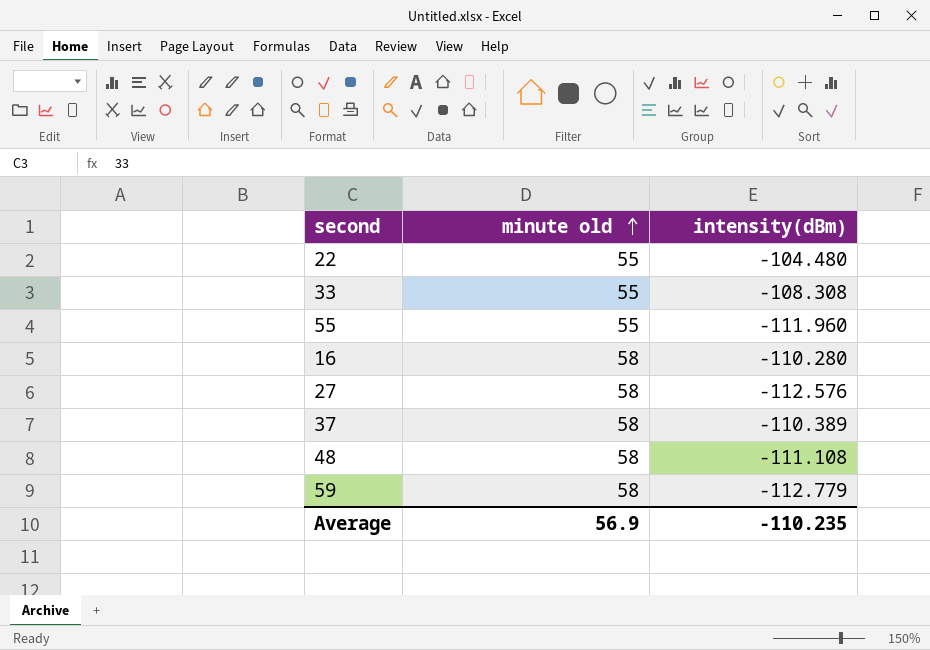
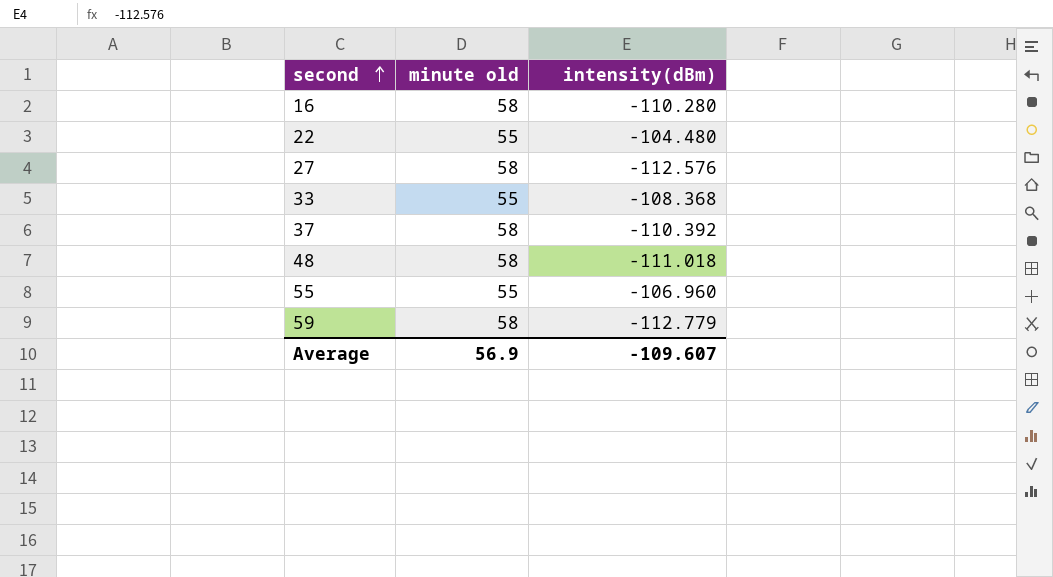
row order: minute old ascending -> second ascending
33 | intensity(dBm): -108.308 -> -108.368
37 | intensity(dBm): -110.389 -> -110.392
48 | intensity(dBm): -111.108 -> -111.018
55 | intensity(dBm): -111.960 -> -106.960
Average | intensity(dBm): -110.235 -> -109.607

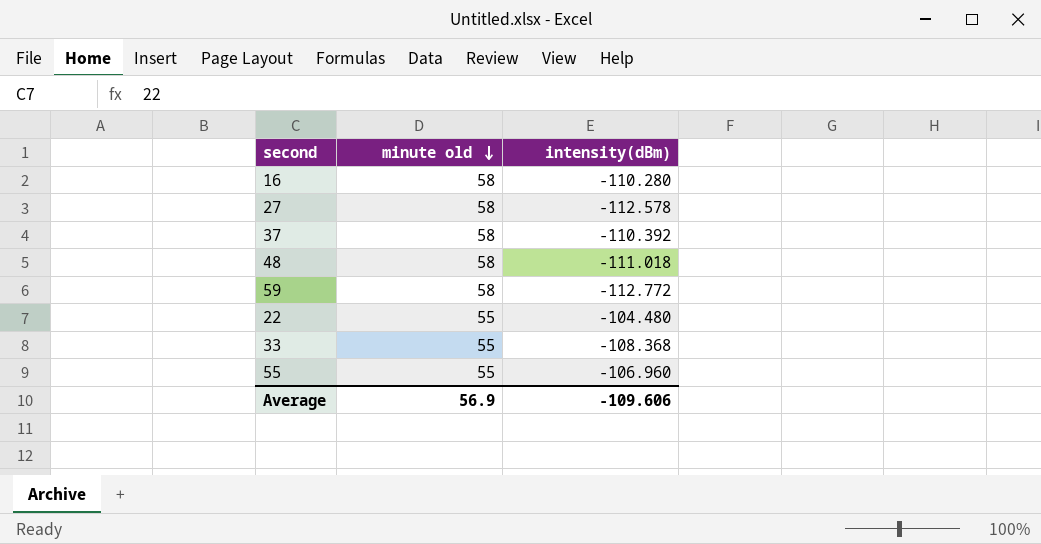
row order: second ascending -> minute old descending
27 | intensity(dBm): -112.576 -> -112.578
59 | intensity(dBm): -112.779 -> -112.772
Average | intensity(dBm): -109.607 -> -109.606

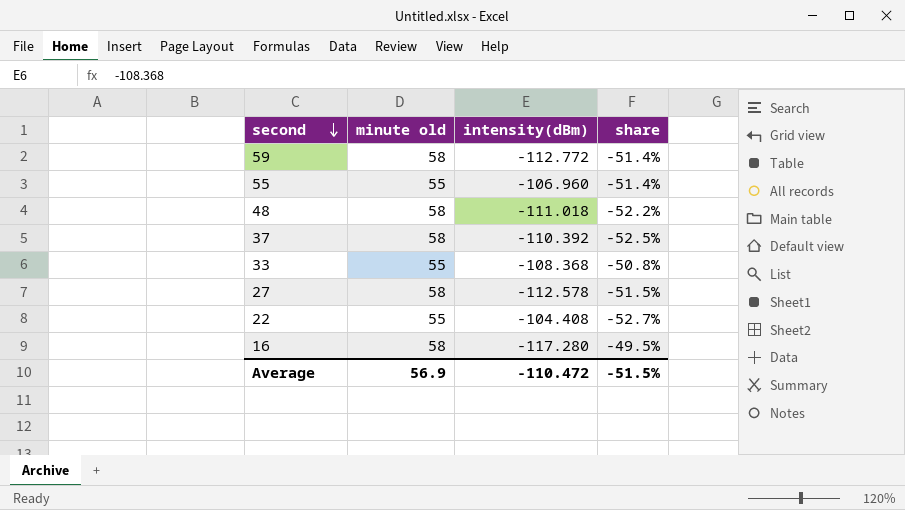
row order: minute old descending -> second descending
column share | formula: none -> [minute old] / [intensity(dBm)]
22 | intensity(dBm): -104.480 -> -104.408
16 | intensity(dBm): -110.280 -> -117.280
Average | intensity(dBm): -109.606 -> -110.472

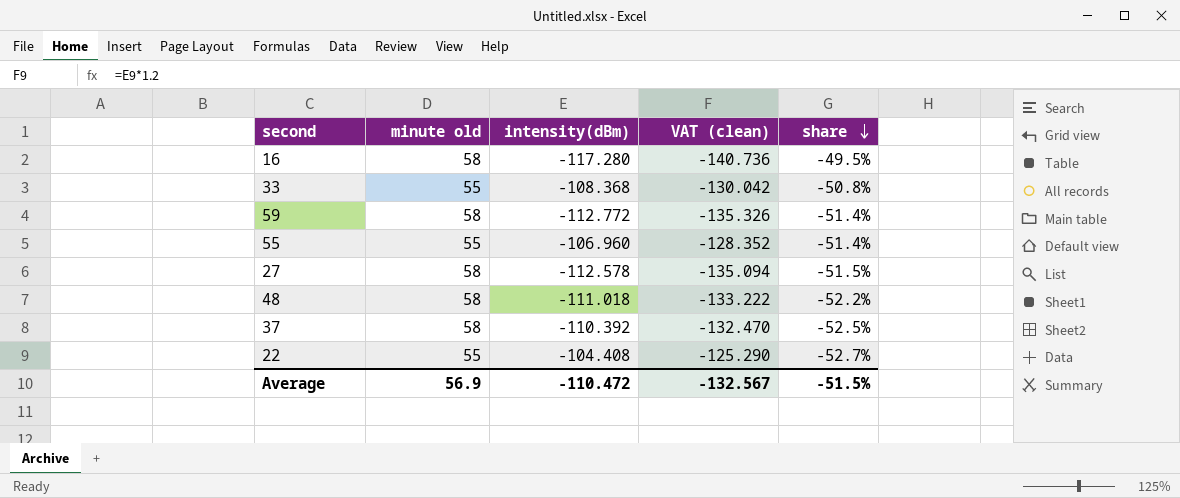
row order: second descending -> share descending
column VAT (clean) | formula: none -> [intensity(dBm)] * 1.2

